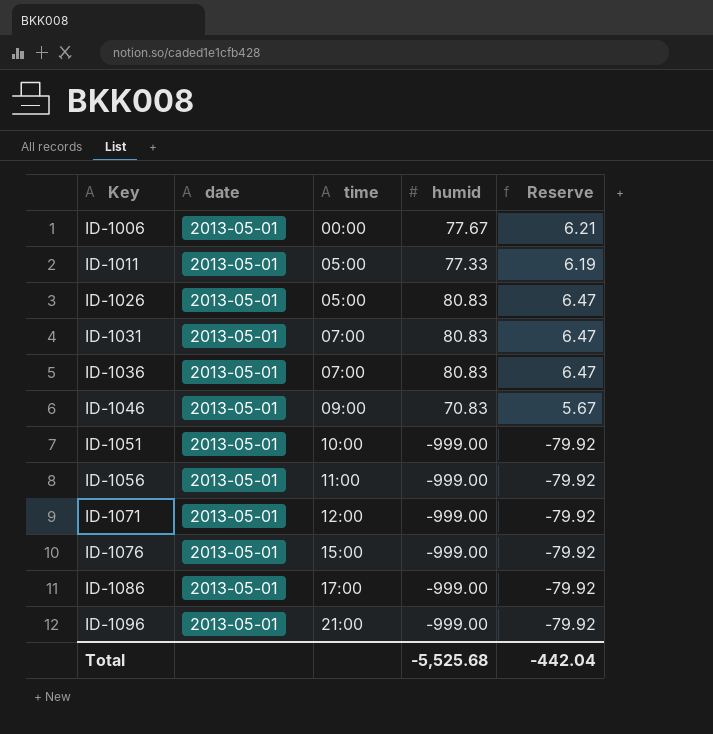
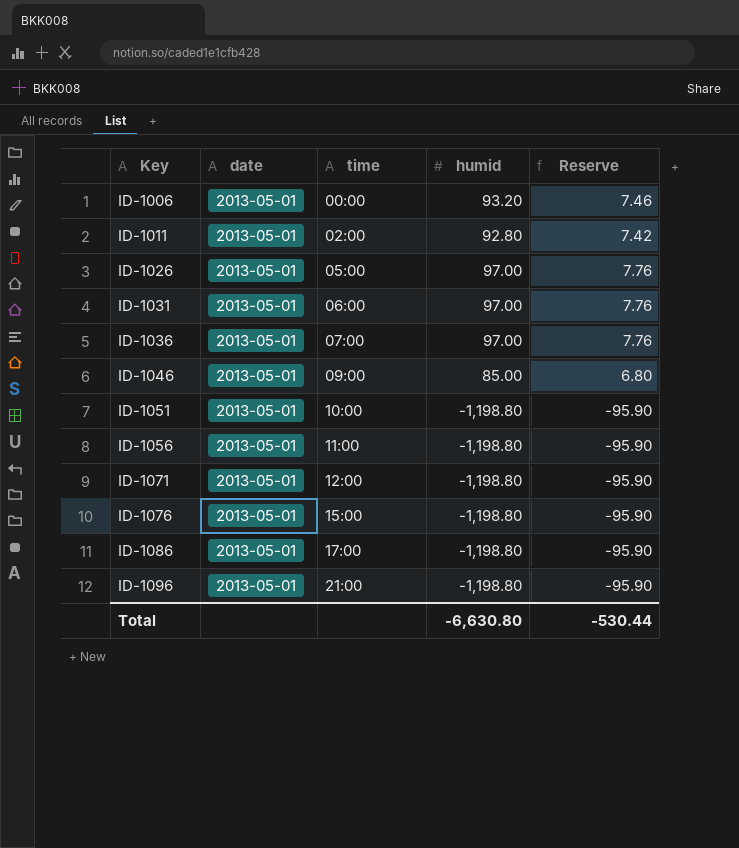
ID-1006 | humid: 77.67 -> 93.20
ID-1006 | Reserve: 6.21 -> 7.46
ID-1011 | time: 05:00 -> 02:00
ID-1011 | humid: 77.33 -> 92.80
ID-1011 | Reserve: 6.19 -> 7.42
ID-1026 | humid: 80.83 -> 97.00
ID-1026 | Reserve: 6.47 -> 7.76
ID-1031 | time: 07:00 -> 06:00
ID-1031 | humid: 80.83 -> 97.00
ID-1031 | Reserve: 6.47 -> 7.76
ID-1036 | humid: 80.83 -> 97.00
ID-1036 | Reserve: 6.47 -> 7.76
ID-1046 | humid: 70.83 -> 85.00
ID-1046 | Reserve: 5.67 -> 6.80
ID-1051 | humid: -999.00 -> -1,198.80
ID-1051 | Reserve: -79.92 -> -95.90
ID-1056 | humid: -999.00 -> -1,198.80
ID-1056 | Reserve: -79.92 -> -95.90
ID-1071 | humid: -999.00 -> -1,198.80
ID-1071 | Reserve: -79.92 -> -95.90
ID-1076 | humid: -999.00 -> -1,198.80
ID-1076 | Reserve: -79.92 -> -95.90
ID-1086 | humid: -999.00 -> -1,198.80
ID-1086 | Reserve: -79.92 -> -95.90
ID-1096 | humid: -999.00 -> -1,198.80
ID-1096 | Reserve: -79.92 -> -95.90
Total | humid: -5,525.68 -> -6,630.80
Total | Reserve: -442.04 -> -530.44

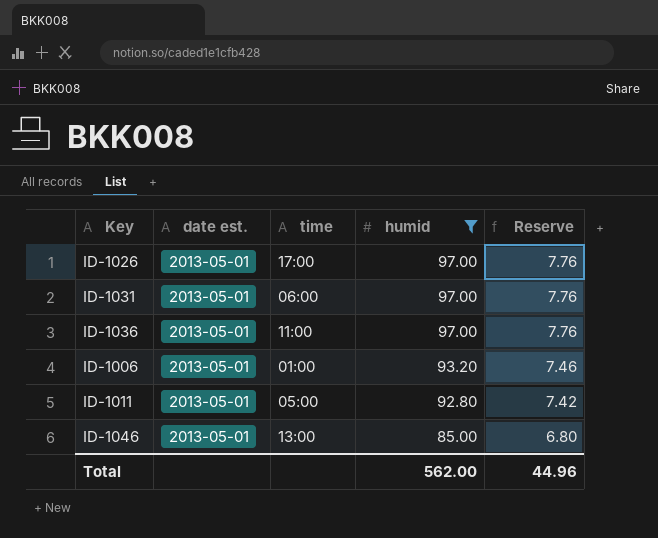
filter: none -> humid != -1,198.80
row order: Key ascending -> humid descending
column name: date -> date est.
ID-1026 | time: 05:00 -> 17:00
ID-1036 | time: 07:00 -> 11:00
ID-1006 | time: 00:00 -> 01:00
ID-1011 | time: 02:00 -> 05:00
ID-1046 | time: 09:00 -> 13:00
Total | humid: -6,630.80 -> 562.00
Total | Reserve: -530.44 -> 44.96

